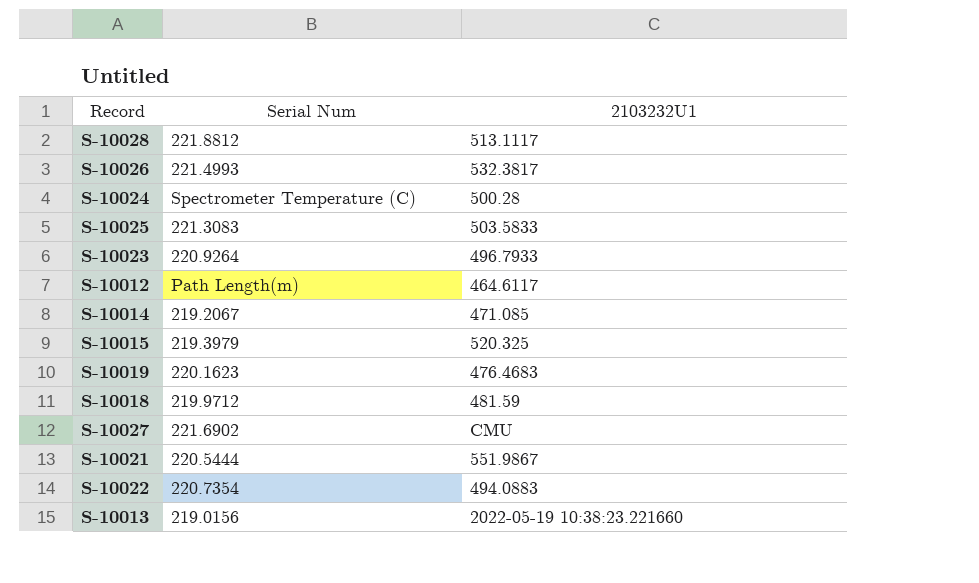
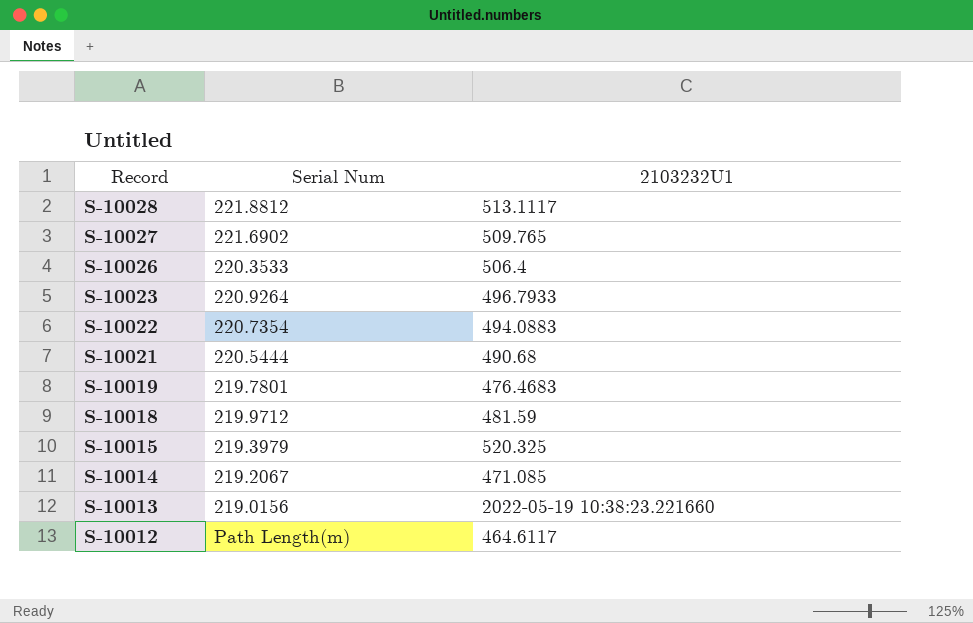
row order: none -> Record descending
row S-10024: Spectrometer Temperature (C) | 500.28 -> none
row S-10025: 221.3083 | 503.5833 -> none
S-10027 | 2103232U1: CMU -> 509.765
S-10026 | Serial Num: 221.4993 -> 220.3533
S-10026 | 2103232U1: 532.3817 -> 506.4
S-10021 | 2103232U1: 551.9867 -> 490.68
S-10019 | Serial Num: 220.1623 -> 219.7801

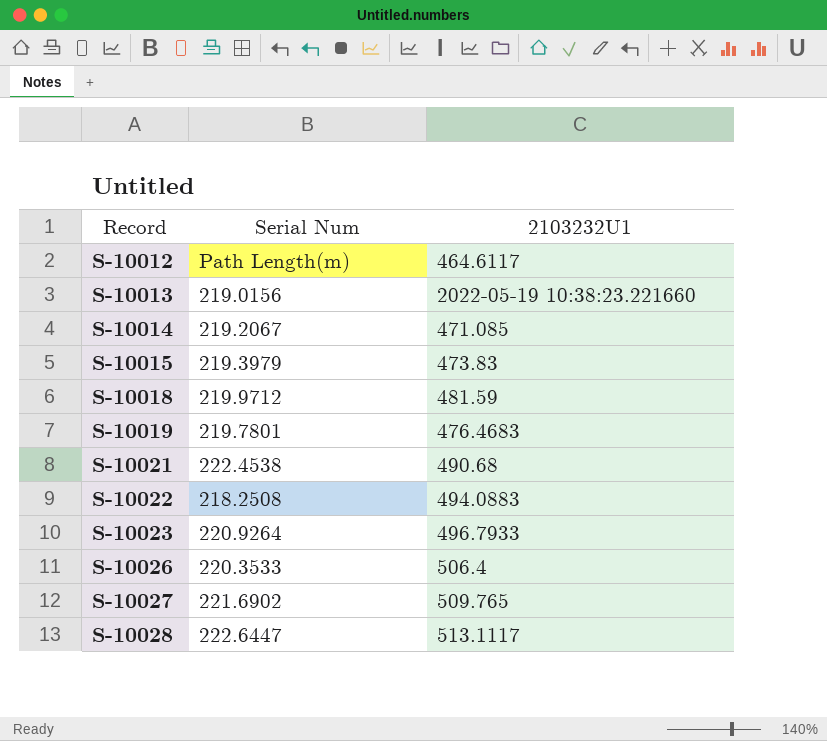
row order: Record descending -> Record ascending
S-10015 | 2103232U1: 520.325 -> 473.83
S-10021 | Serial Num: 220.5444 -> 222.4538
S-10022 | Serial Num: 220.7354 -> 218.2508
S-10028 | Serial Num: 221.8812 -> 222.6447

